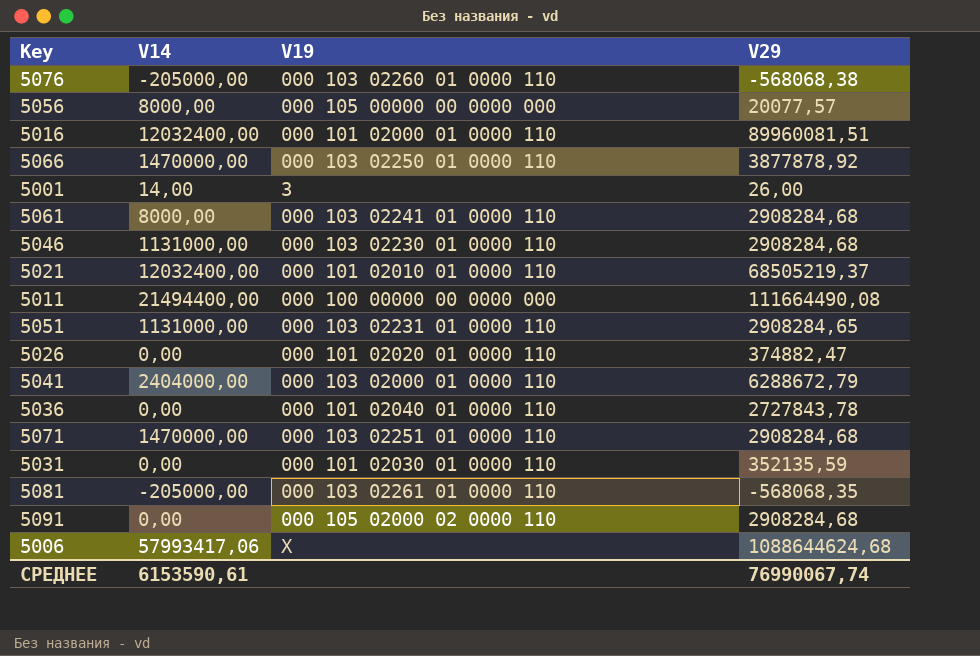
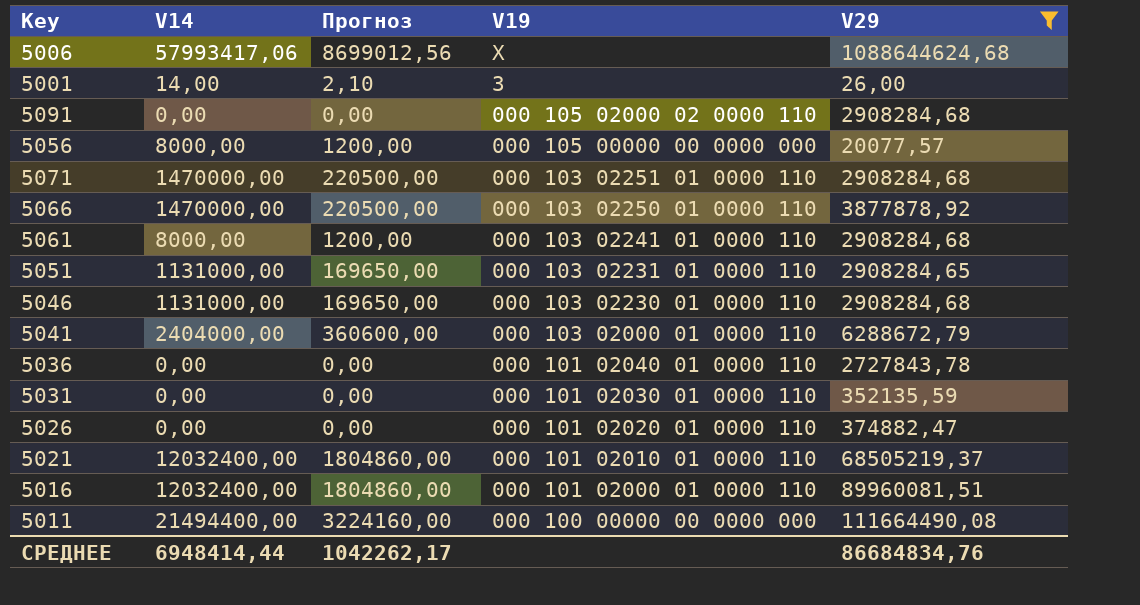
filter: none -> V29 >= 26,00
row order: none -> V19 descending
column Прогноз | formula: none -> [V14] * 0,15
СРЕДНЕЕ | V14: 6153590,61 -> 6948414,44
СРЕДНЕЕ | V29: 76990067,74 -> 86684834,76

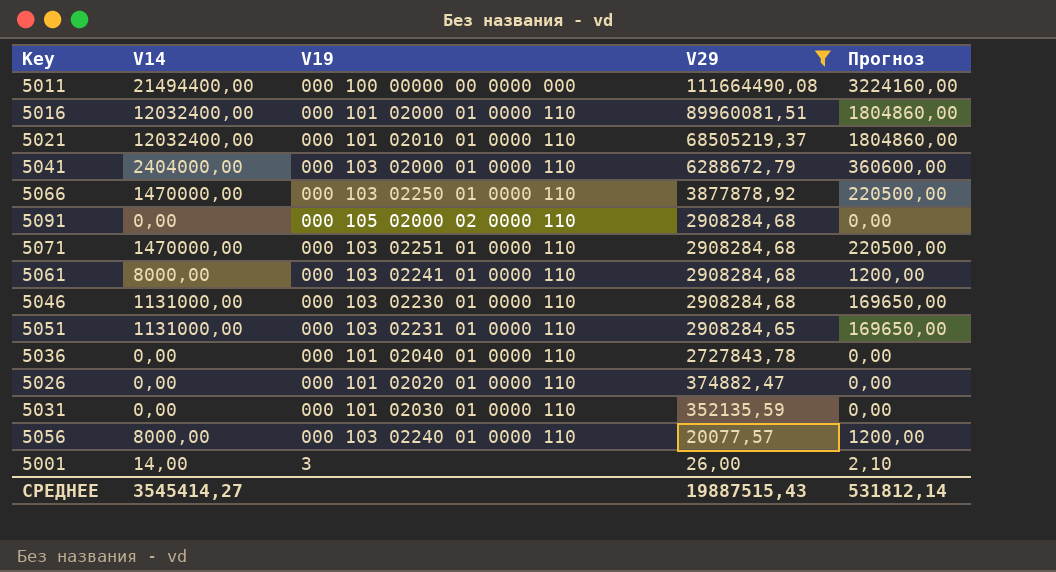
row order: V19 descending -> V29 descending
column Прогноз | position: 3 -> 5
row 5006: 57993417,06 | 8699012,56 | X | 1088644624,68 -> none
5056 | V19: 000 105 00000 00 0000 000 -> 000 103 02240 01 0000 110
СРЕДНЕЕ | V14: 6948414,44 -> 3545414,27
СРЕДНЕЕ | V29: 86684834,76 -> 19887515,43
СРЕДНЕЕ | Прогноз: 1042262,17 -> 531812,14

